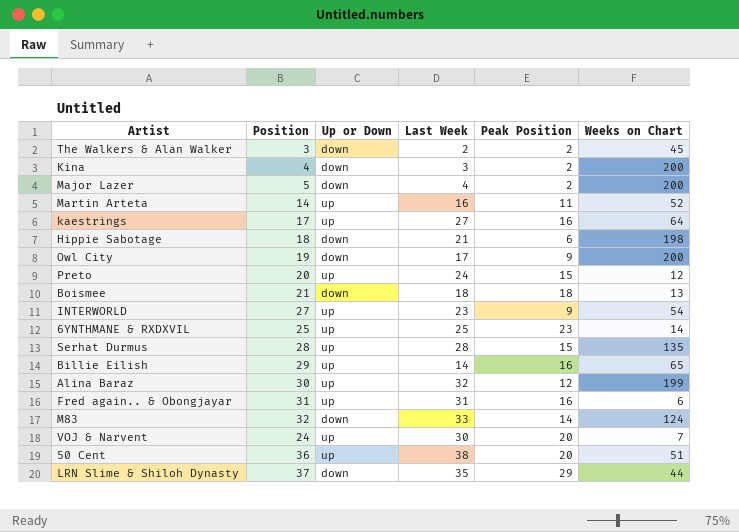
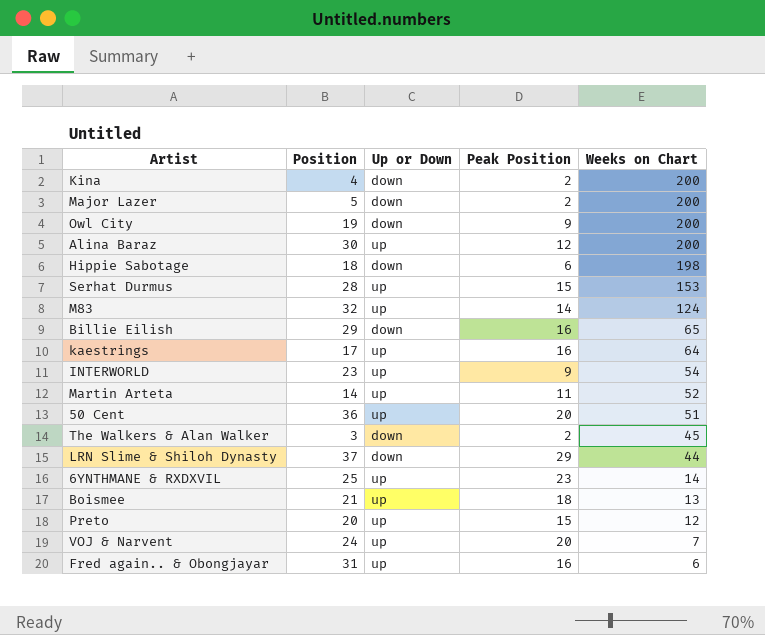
row order: none -> Weeks on Chart descending
column Last Week | position: 4 -> none
Alina Baraz | Weeks on Chart: 199 -> 200
Serhat Durmus | Weeks on Chart: 135 -> 153
M83 | Up or Down: down -> up
Billie Eilish | Up or Down: up -> down
INTERWORLD | Position: 27 -> 23
Boismee | Up or Down: down -> up

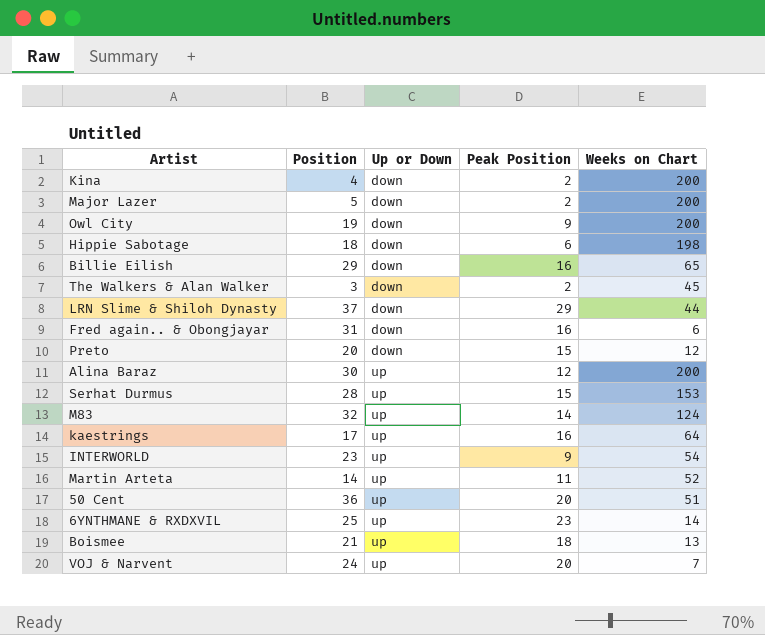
row order: Weeks on Chart descending -> Up or Down ascending
Fred again.. & Obongjayar | Up or Down: up -> down
Preto | Up or Down: up -> down

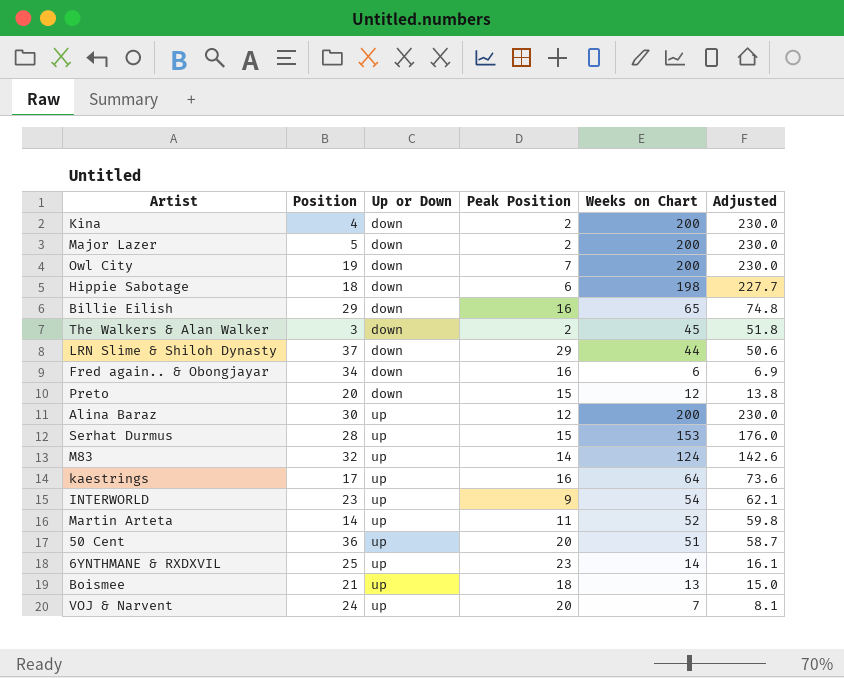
column Adjusted | formula: none -> [Weeks on Chart] * 1.15
Owl City | Peak Position: 9 -> 7
Fred again.. & Obongjayar | Position: 31 -> 34

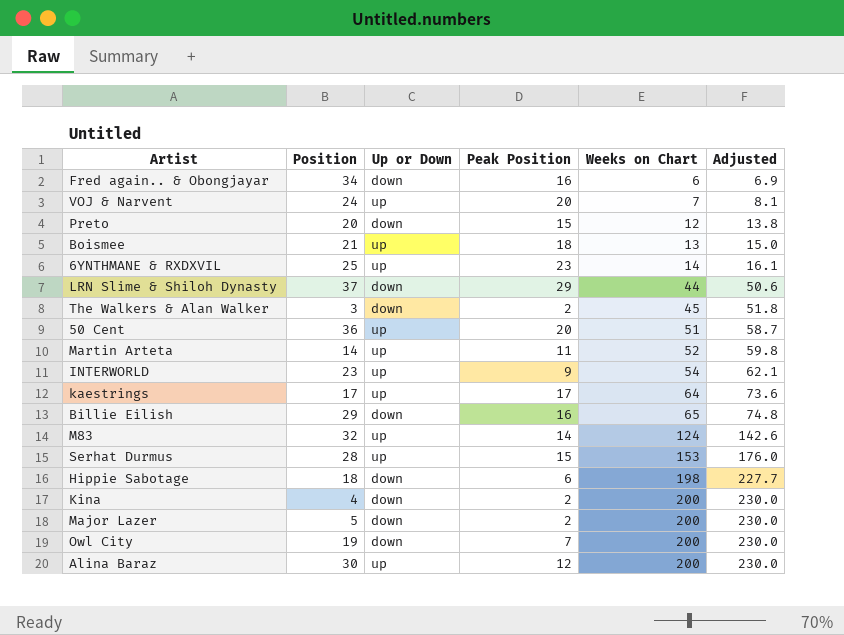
row order: Up or Down ascending -> Weeks on Chart ascending
kaestrings | Peak Position: 16 -> 17

